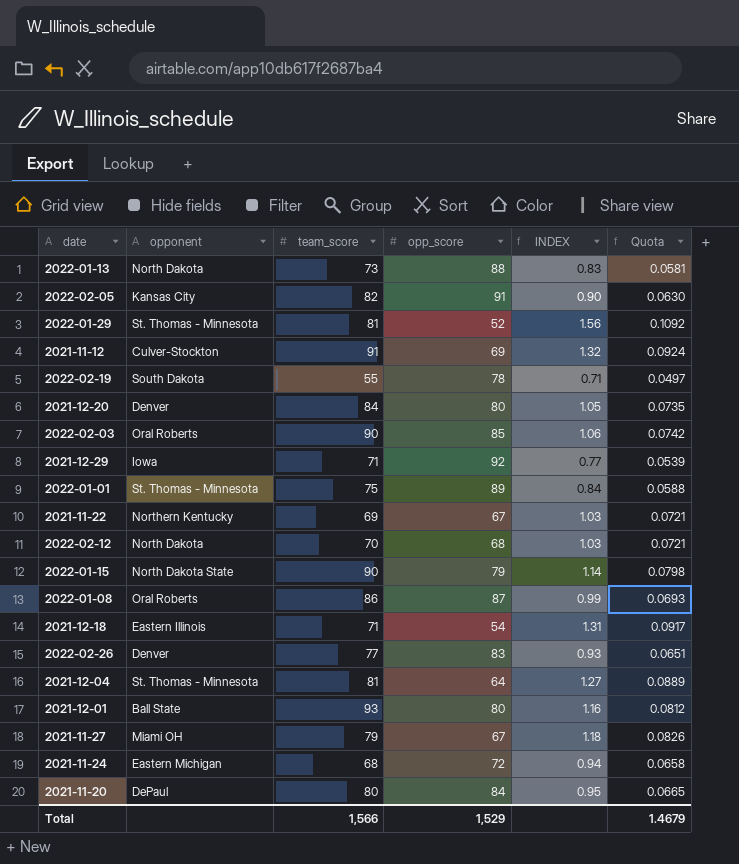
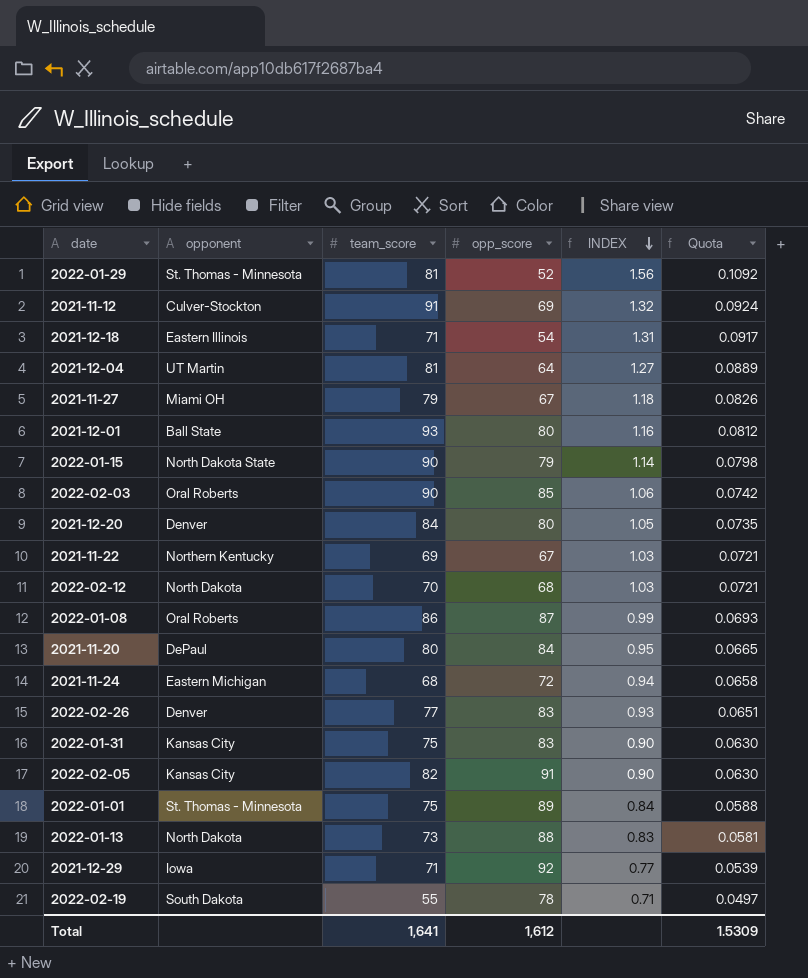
row order: none -> INDEX descending
2021-12-04 | opponent: St. Thomas - Minnesota -> UT Martin
row 2022-01-31: none -> Kansas City | 75 | 83 | 0.90 | 0.0630
Total | team_score: 1,566 -> 1,641
Total | opp_score: 1,529 -> 1,612
Total | Quota: 1.4679 -> 1.5309

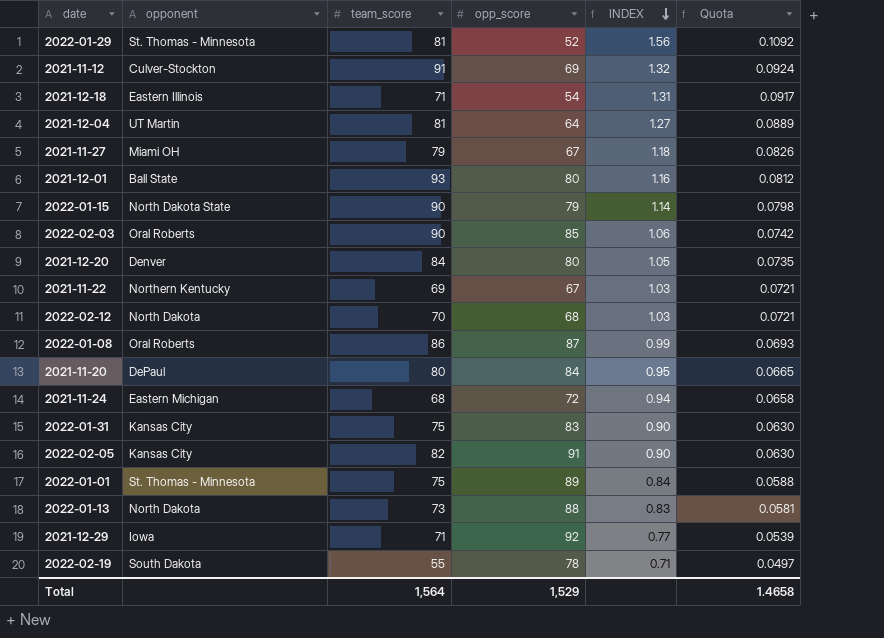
row 2022-02-26: Denver | 77 | 83 | 0.93 | 0.0651 -> none
Total | team_score: 1,641 -> 1,564
Total | opp_score: 1,612 -> 1,529
Total | Quota: 1.5309 -> 1.4658

